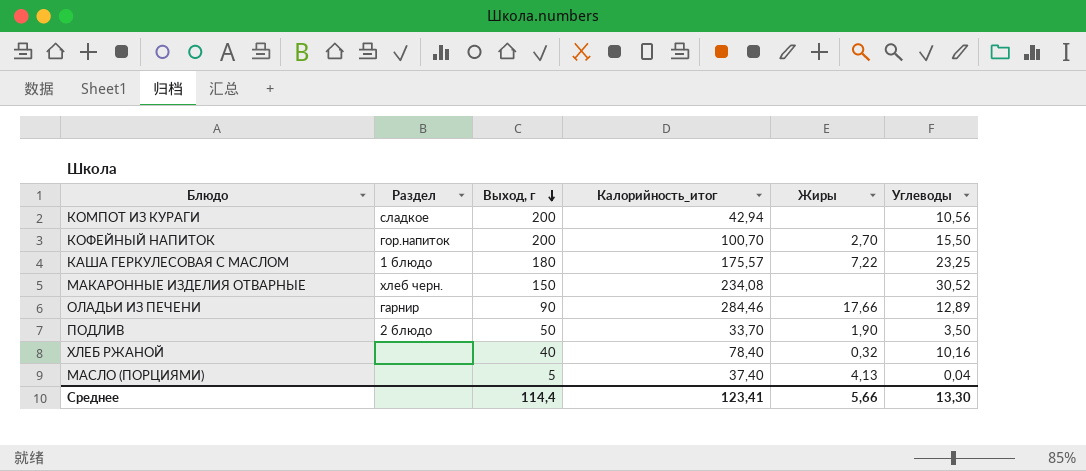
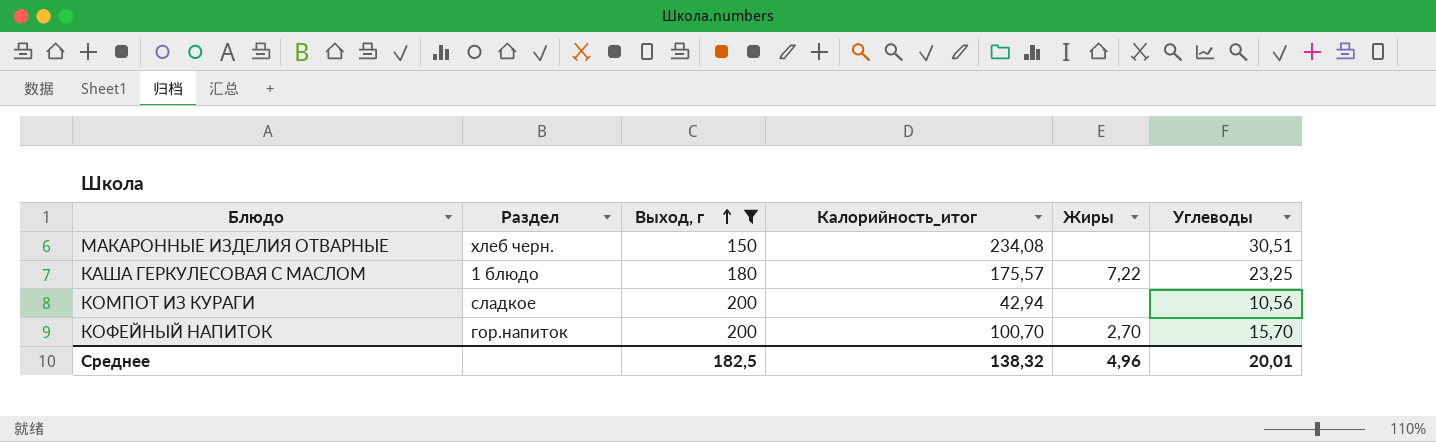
filter: none -> Выход, г >= 150
row order: Выход, г descending -> Выход, г ascending
МАКАРОННЫЕ ИЗДЕЛИЯ ОТВАРНЫЕ | Углеводы: 30,52 -> 30,51
КОФЕЙНЫЙ НАПИТОК | Углеводы: 15,50 -> 15,70
Среднее | Выход, г: 114,4 -> 182,5
Среднее | Калорийность_итог: 123,41 -> 138,32
Среднее | Жиры: 5,66 -> 4,96
Среднее | Углеводы: 13,30 -> 20,01

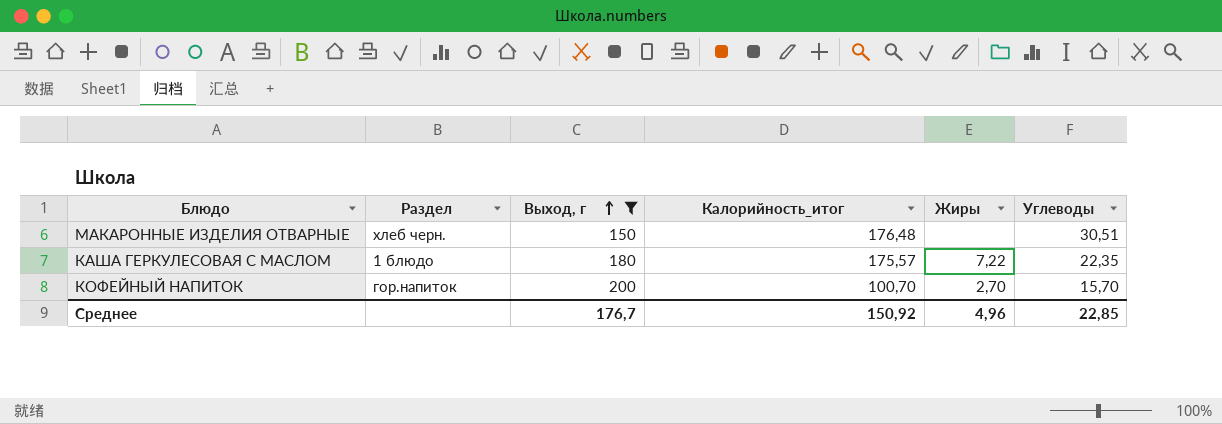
row КОМПОТ ИЗ КУРАГИ: сладкое | 200 | 42,94 | none | 10,56 -> none
МАКАРОННЫЕ ИЗДЕЛИЯ ОТВАРНЫЕ | Калорийность_итог: 234,08 -> 176,48
КАША ГЕРКУЛЕСОВАЯ С МАСЛОМ | Углеводы: 23,25 -> 22,35
Среднее | Выход, г: 182,5 -> 176,7
Среднее | Калорийность_итог: 138,32 -> 150,92
Среднее | Углеводы: 20,01 -> 22,85

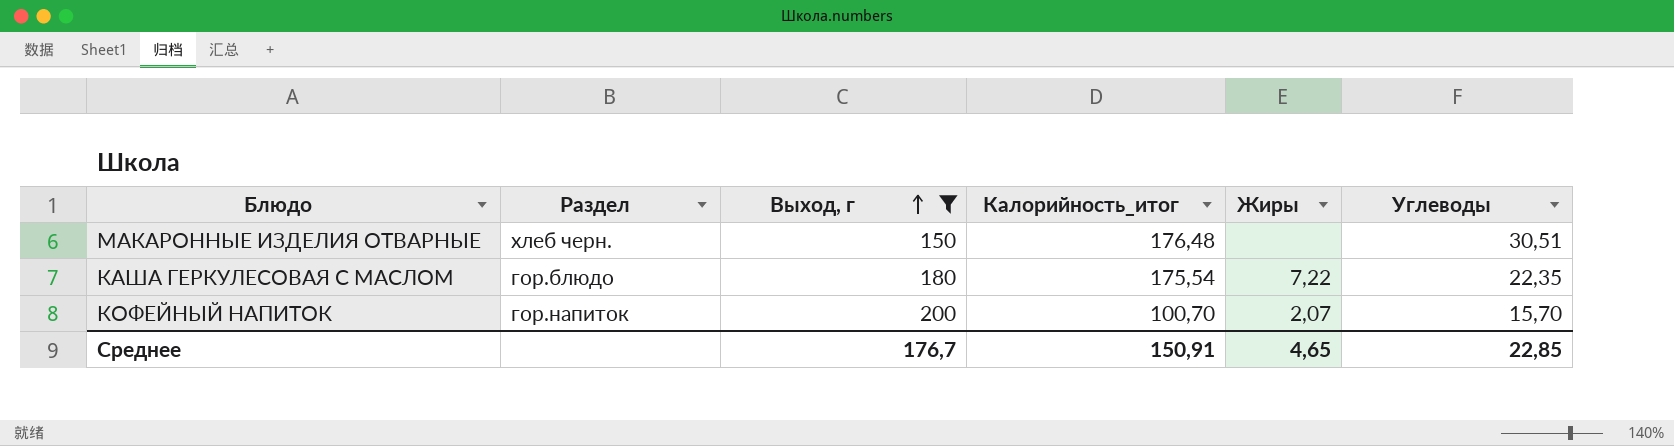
КАША ГЕРКУЛЕСОВАЯ С МАСЛОМ | Раздел: 1 блюдо -> гор.блюдо
КАША ГЕРКУЛЕСОВАЯ С МАСЛОМ | Калорийность_итог: 175,57 -> 175,54
КОФЕЙНЫЙ НАПИТОК | Жиры: 2,70 -> 2,07
Среднее | Калорийность_итог: 150,92 -> 150,91
Среднее | Жиры: 4,96 -> 4,65

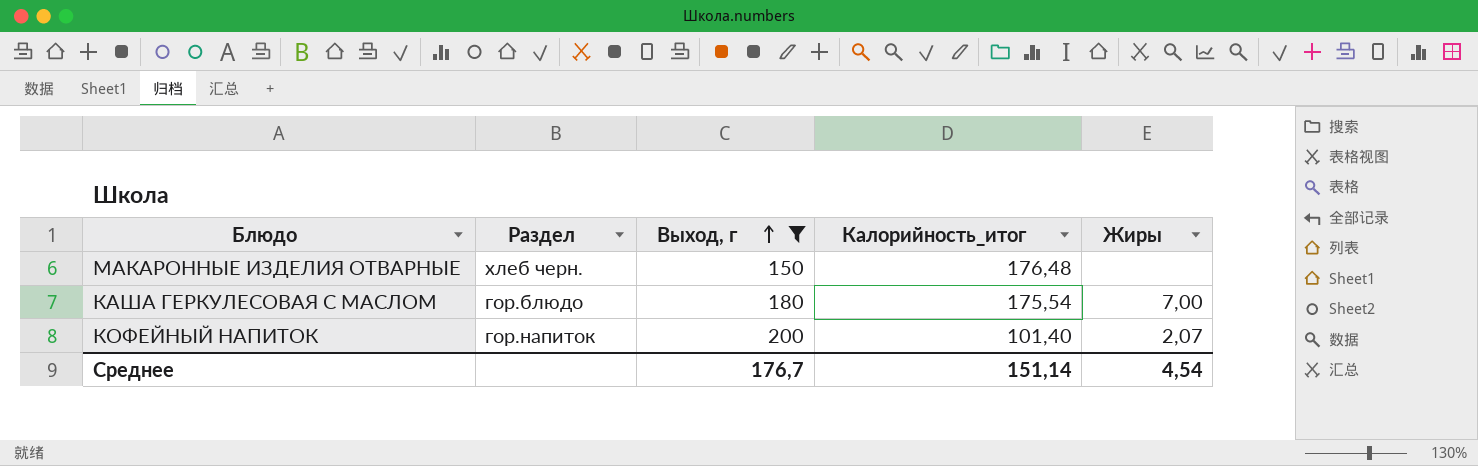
column Углеводы | position: 6 -> none
КАША ГЕРКУЛЕСОВАЯ С МАСЛОМ | Жиры: 7,22 -> 7,00
КОФЕЙНЫЙ НАПИТОК | Калорийность_итог: 100,70 -> 101,40
Среднее | Калорийность_итог: 150,91 -> 151,14
Среднее | Жиры: 4,65 -> 4,54

